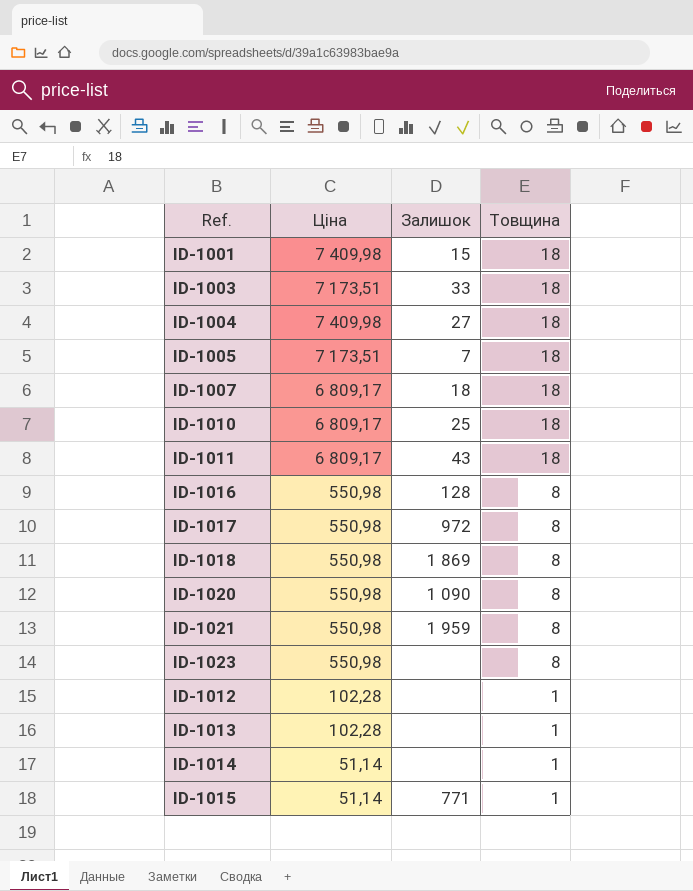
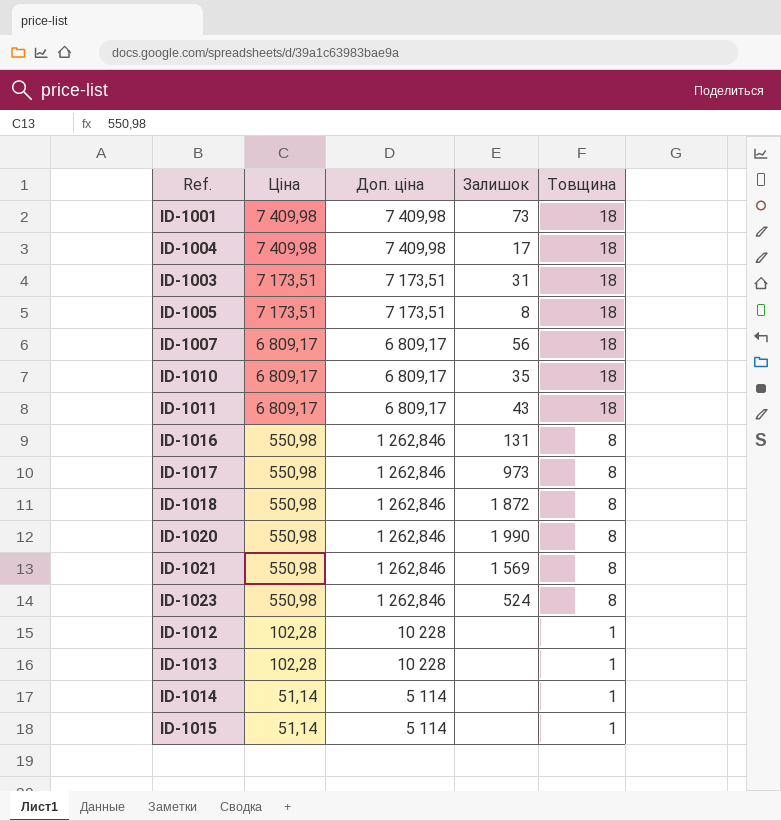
row order: Товщина descending -> Ціна descending
column Доп. ціна | position: none -> 3
ID-1001 | Залишок: 15 -> 73
ID-1004 | Залишок: 27 -> 17
ID-1003 | Залишок: 33 -> 31
ID-1005 | Залишок: 7 -> 8
ID-1007 | Залишок: 18 -> 56
ID-1010 | Залишок: 25 -> 35
ID-1016 | Залишок: 128 -> 131
ID-1017 | Залишок: 972 -> 973
ID-1018 | Залишок: 1 869 -> 1 872
ID-1020 | Залишок: 1 090 -> 1 990
ID-1021 | Залишок: 1 959 -> 1 569
ID-1023 | Залишок: none -> 524
ID-1015 | Залишок: 771 -> none

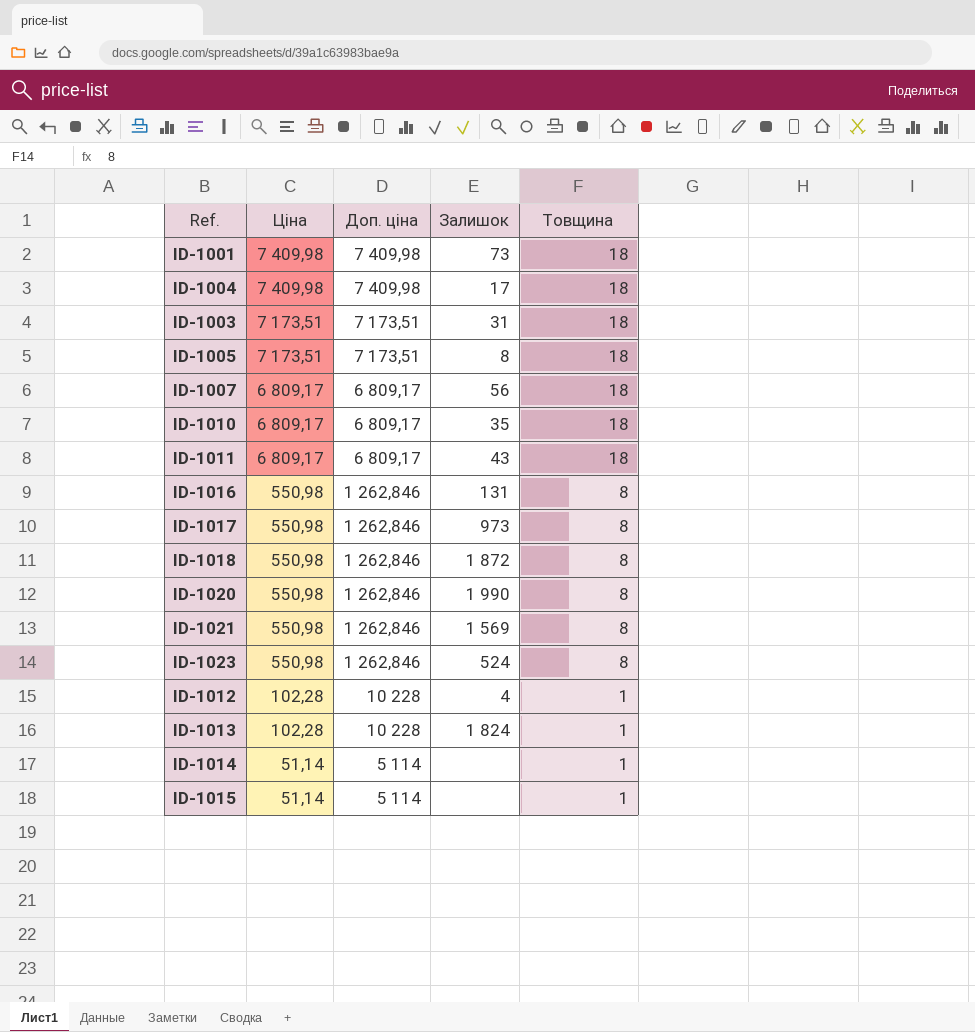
ID-1012 | Залишок: none -> 4
ID-1013 | Залишок: none -> 1 824

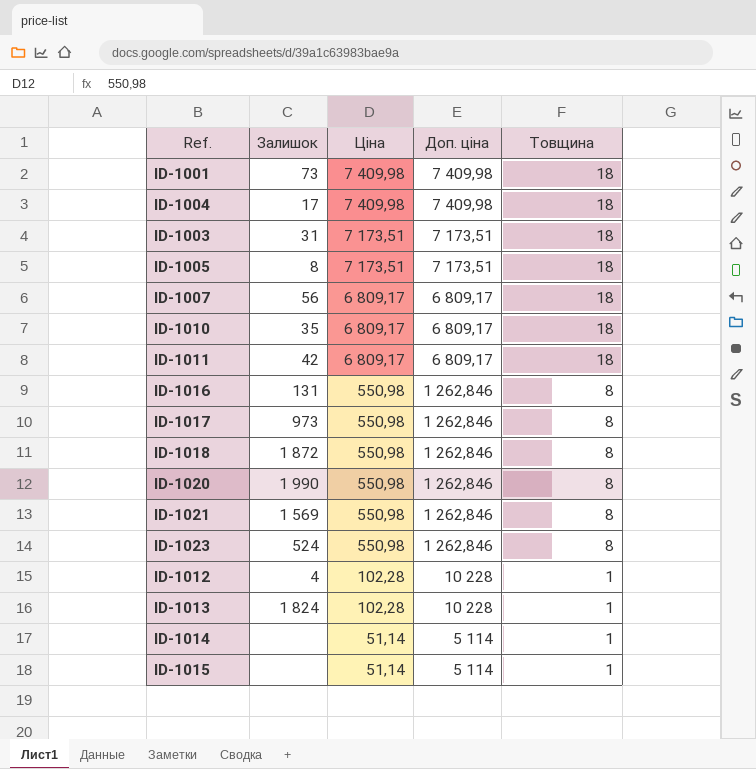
column Залишок | position: 4 -> 2
ID-1011 | Залишок: 43 -> 42

